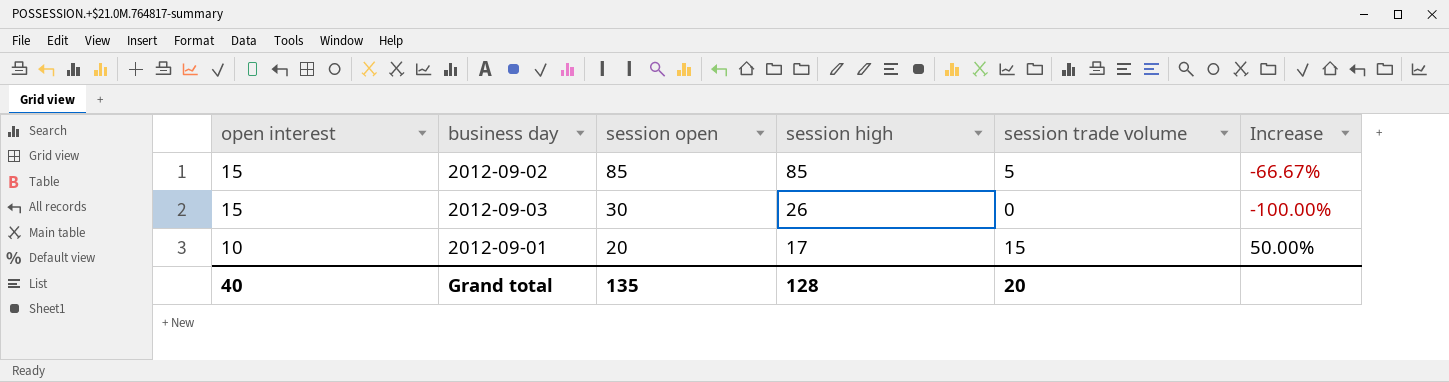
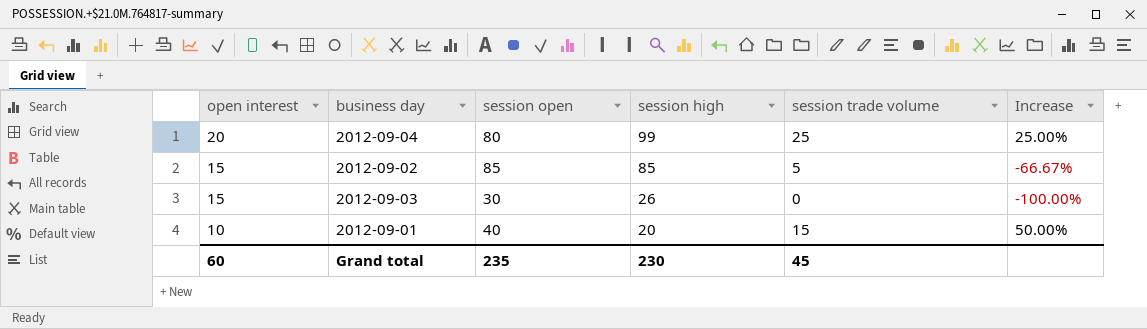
row 2012-09-04: none -> 20 | 80 | 99 | 25 | 25.00%
2012-09-01 | session open: 20 -> 40
2012-09-01 | session high: 17 -> 20
Grand total | open interest: 40 -> 60
Grand total | session open: 135 -> 235
Grand total | session high: 128 -> 230
Grand total | session trade volume: 20 -> 45

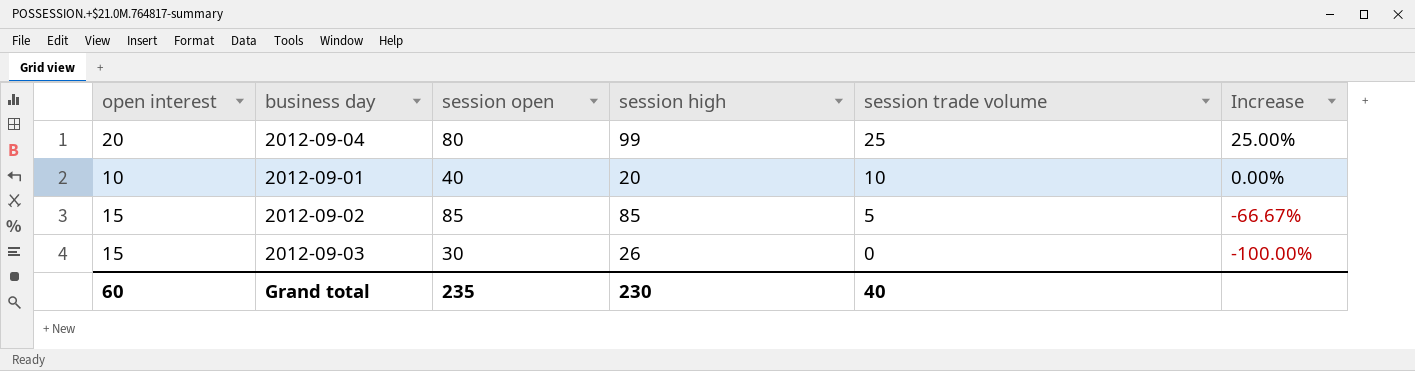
row order: open interest descending -> session trade volume descending
2012-09-01 | session trade volume: 15 -> 10
2012-09-01 | Increase: 50.00% -> 0.00%
Grand total | session trade volume: 45 -> 40

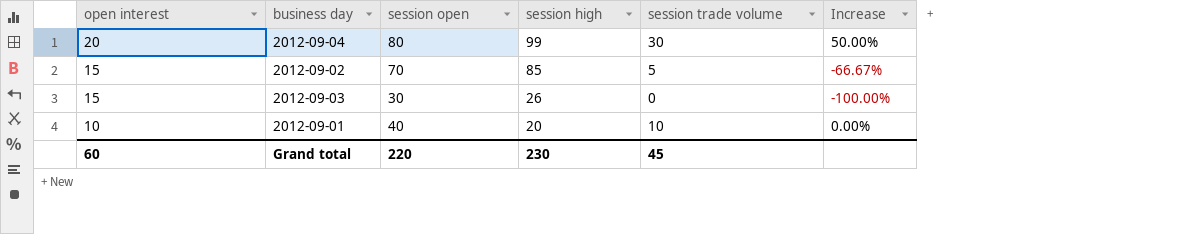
row order: session trade volume descending -> open interest descending
2012-09-04 | session trade volume: 25 -> 30
2012-09-04 | Increase: 25.00% -> 50.00%
2012-09-02 | session open: 85 -> 70
Grand total | session open: 235 -> 220
Grand total | session trade volume: 40 -> 45

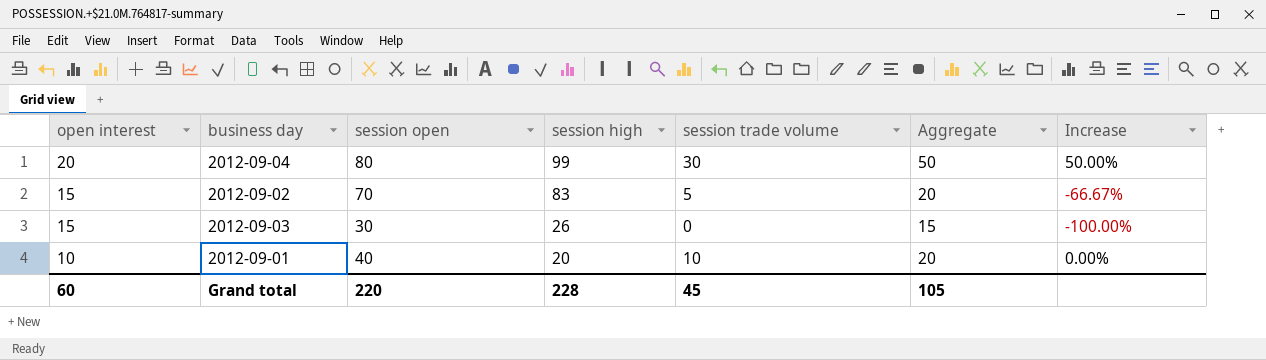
column Aggregate | formula: none -> [open interest] + [session trade volume]
2012-09-02 | session high: 85 -> 83
Grand total | session high: 230 -> 228

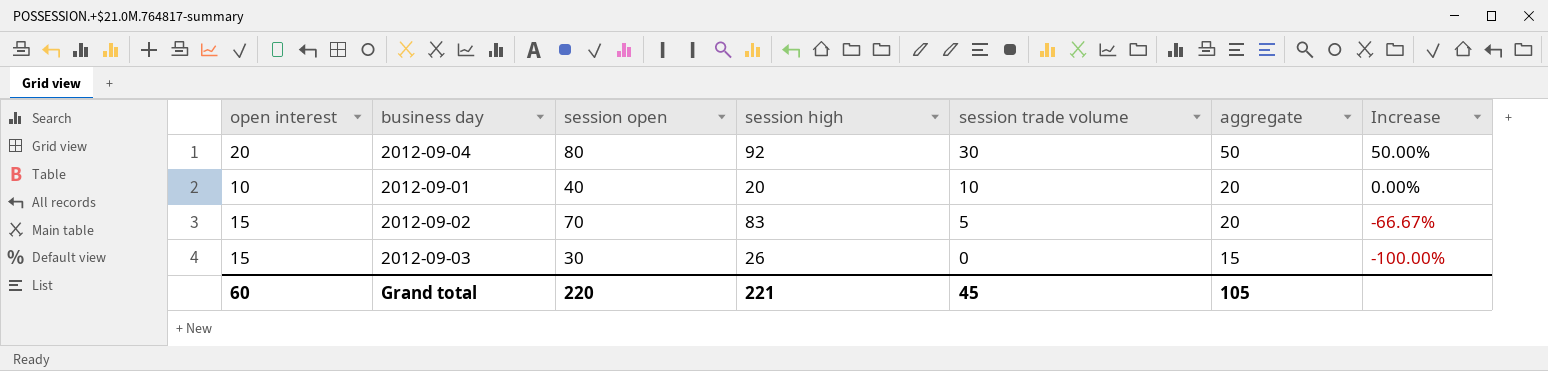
row order: open interest descending -> session trade volume descending
column name: Aggregate -> aggregate
2012-09-04 | session high: 99 -> 92
Grand total | session high: 228 -> 221

